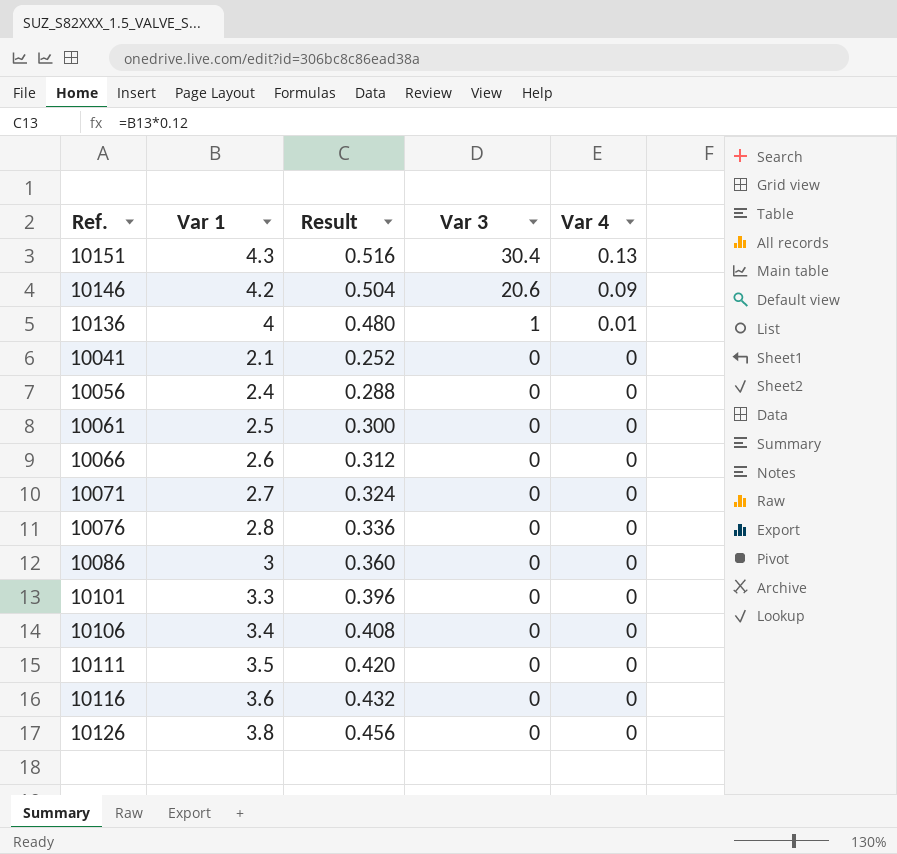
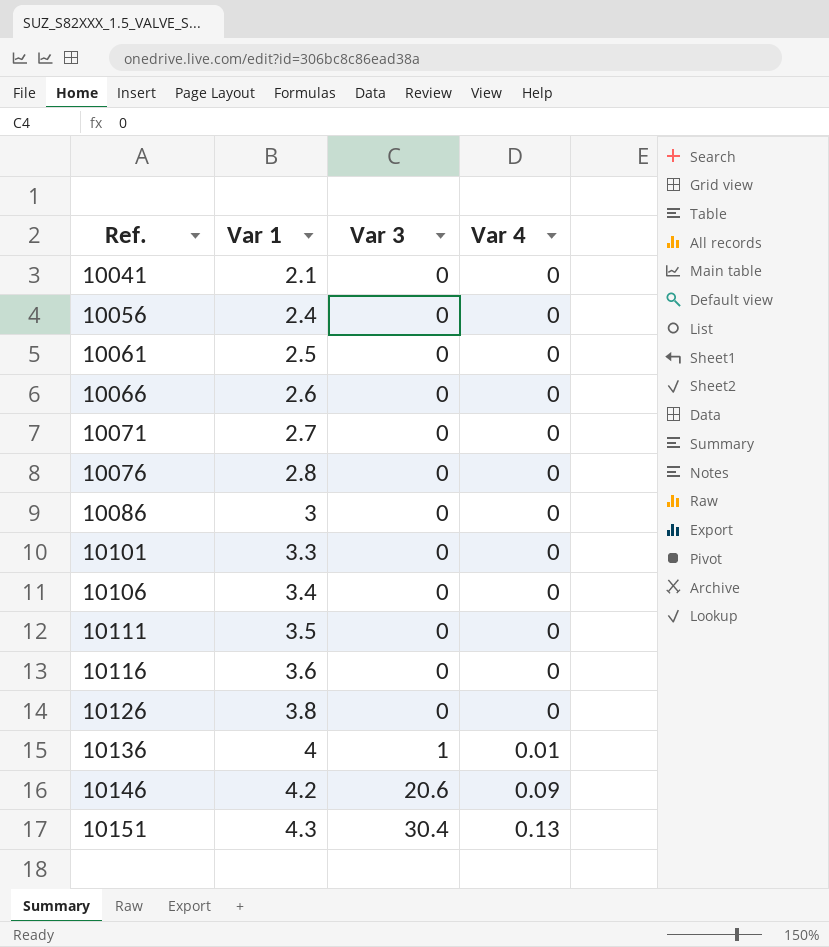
row order: Var 3 descending -> Ref. ascending
column Result | formula: [Var 1] * 0.12 -> none

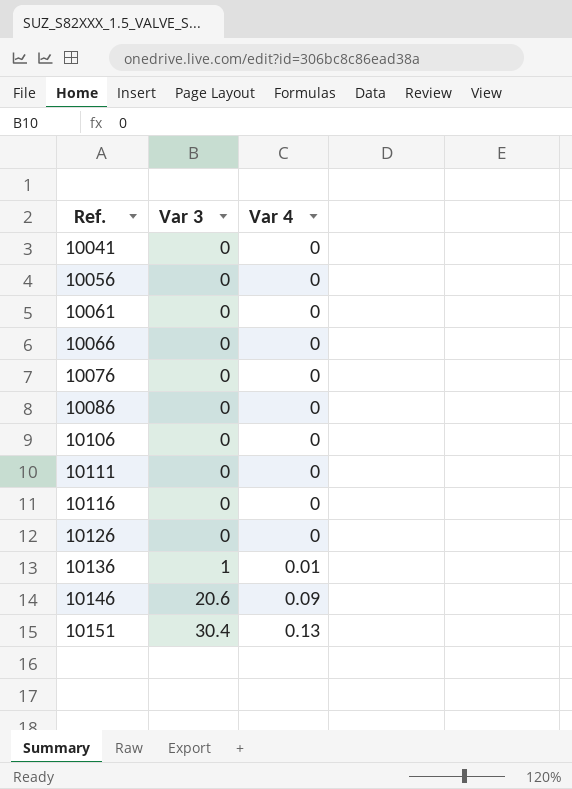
column Var 1 | position: 2 -> none
row 10071: 2.7 | 0 | 0 -> none
row 10101: 3.3 | 0 | 0 -> none

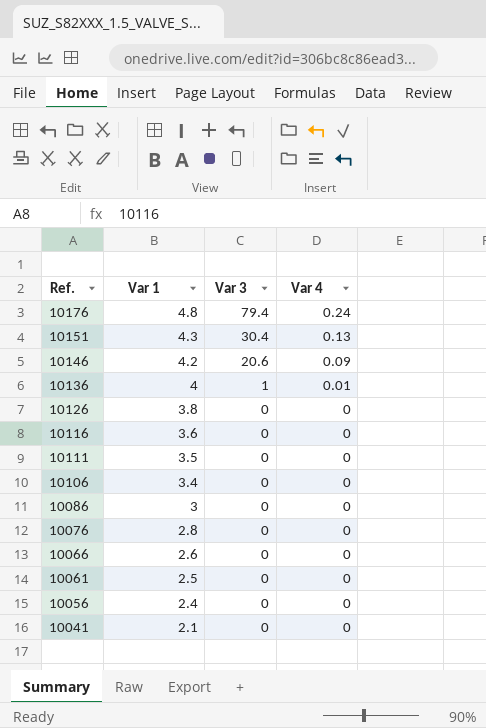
row order: Ref. ascending -> Ref. descending
column Var 1 | position: none -> 2
row 10176: none -> 4.8 | 79.4 | 0.24

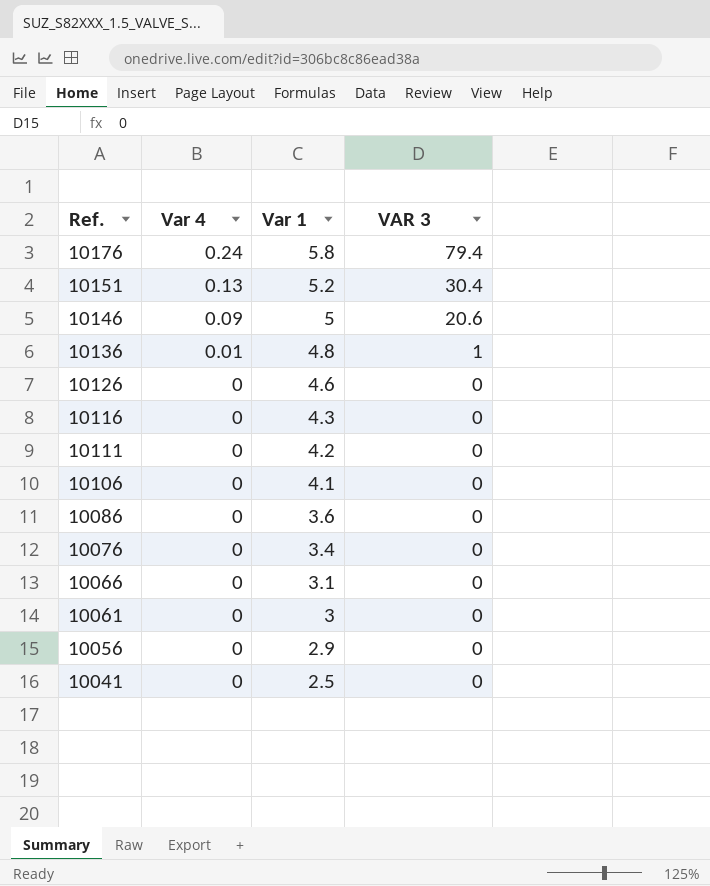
column Var 4 | position: 4 -> 2
column name: Var 3 -> VAR 3
10176 | Var 1: 4.8 -> 5.8
10151 | Var 1: 4.3 -> 5.2
10146 | Var 1: 4.2 -> 5
10136 | Var 1: 4 -> 4.8
10126 | Var 1: 3.8 -> 4.6
10116 | Var 1: 3.6 -> 4.3
10111 | Var 1: 3.5 -> 4.2
10106 | Var 1: 3.4 -> 4.1
10086 | Var 1: 3 -> 3.6
10076 | Var 1: 2.8 -> 3.4
10066 | Var 1: 2.6 -> 3.1
10061 | Var 1: 2.5 -> 3
10056 | Var 1: 2.4 -> 2.9
10041 | Var 1: 2.1 -> 2.5

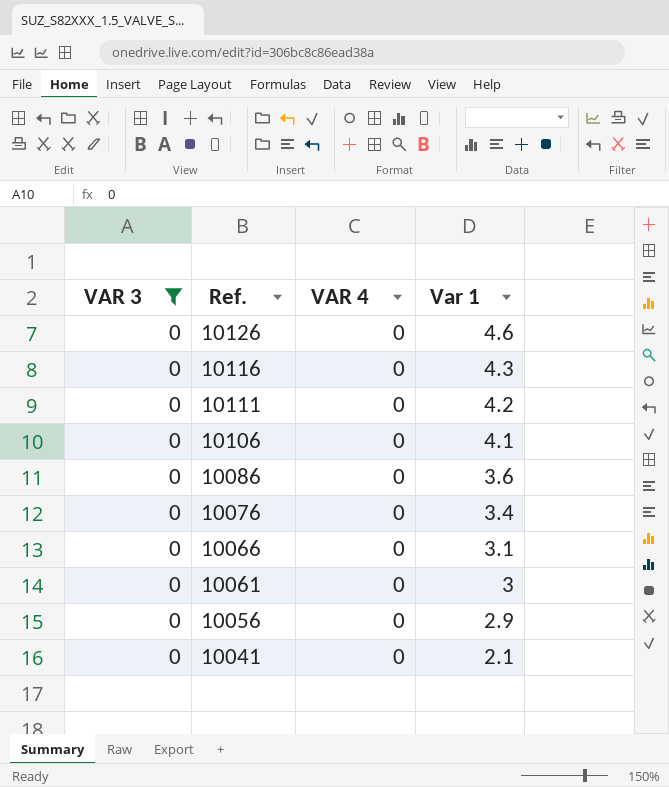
filter: none -> VAR 3 = 0
column VAR 3 | position: 4 -> 1
column name: Var 4 -> VAR 4
10041 | Var 1: 2.5 -> 2.1

